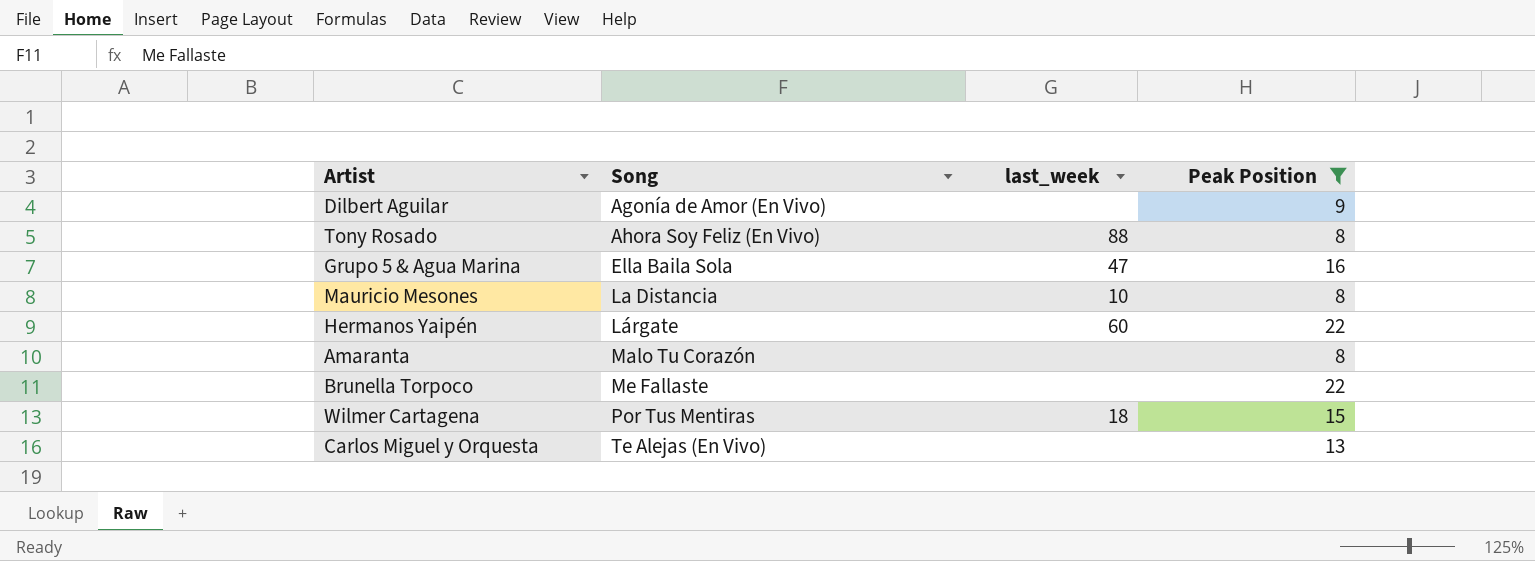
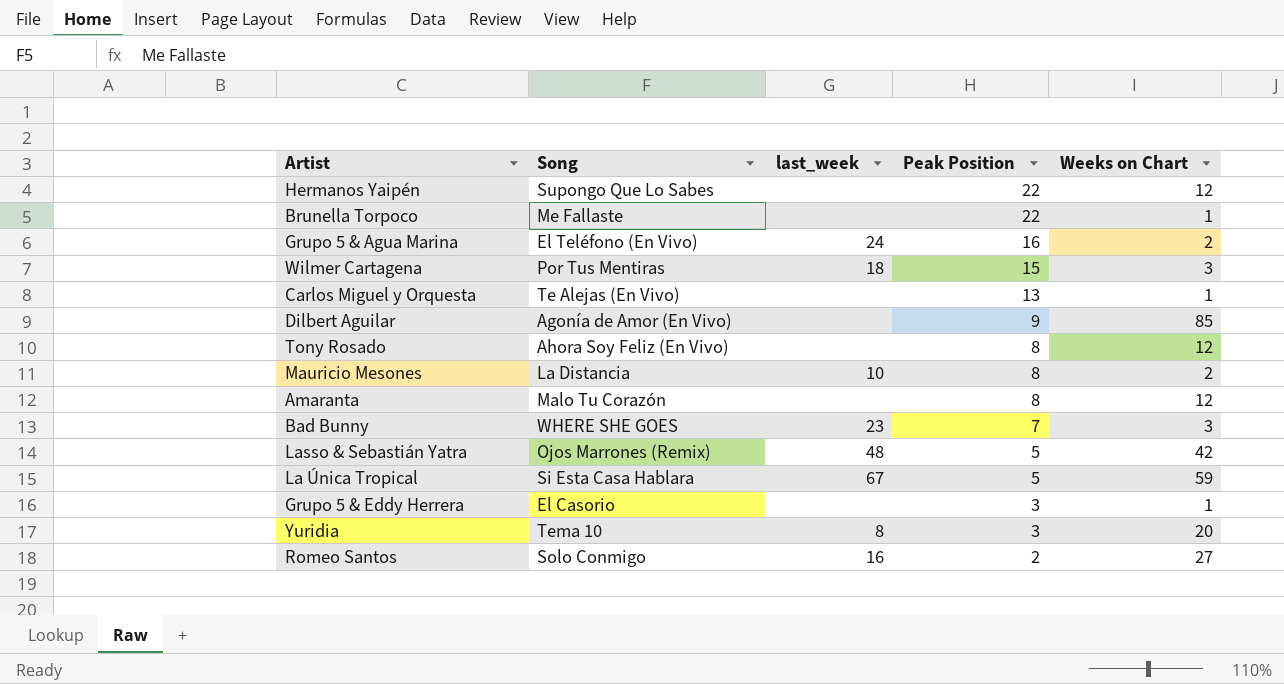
filter: Peak Position >= 8 -> none
row order: Song ascending -> Peak Position descending
column Weeks on Chart | position: none -> 5
Hermanos Yaipén | Song: Lárgate -> Supongo Que Lo Sabes
Hermanos Yaipén | last_week: 60 -> none
Grupo 5 & Agua Marina | Song: Ella Baila Sola -> El Teléfono (En Vivo)
Grupo 5 & Agua Marina | last_week: 47 -> 24
Tony Rosado | last_week: 88 -> none

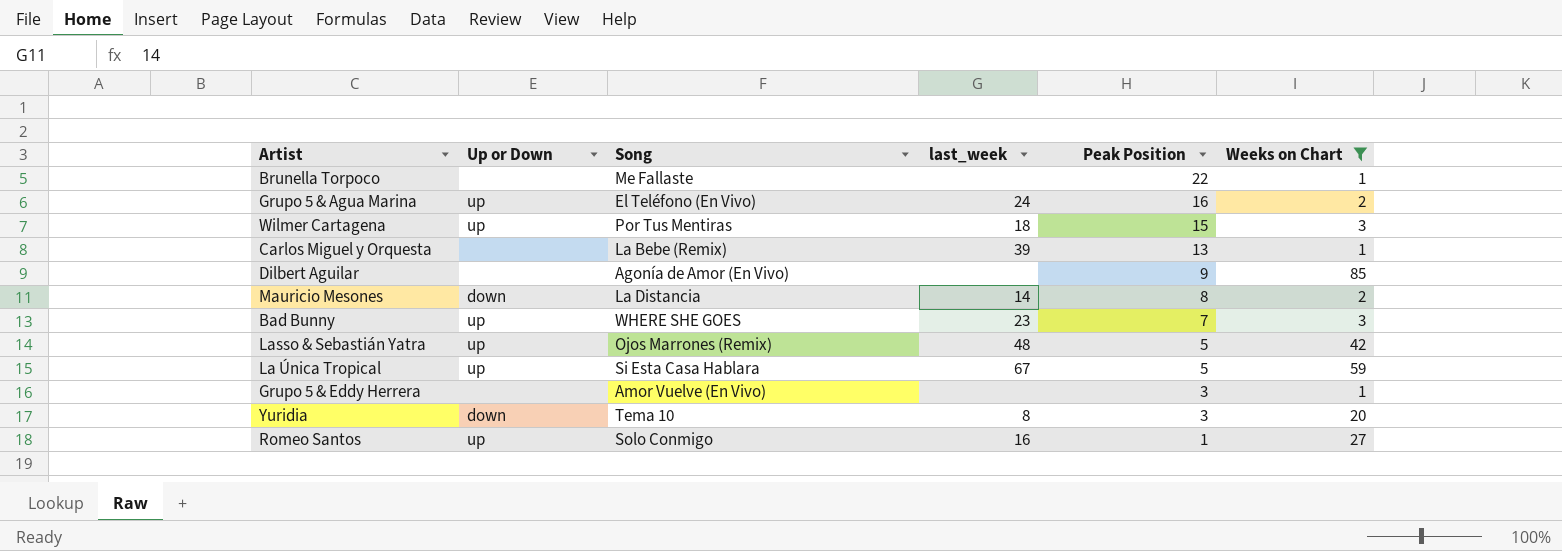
filter: none -> Weeks on Chart != 12
column Up or Down | position: none -> 2
Carlos Miguel y Orquesta | Song: Te Alejas (En Vivo) -> La Bebe (Remix)
Carlos Miguel y Orquesta | last_week: none -> 39
Mauricio Mesones | last_week: 10 -> 14
Grupo 5 & Eddy Herrera | Song: El Casorio -> Amor Vuelve (En Vivo)
Romeo Santos | Peak Position: 2 -> 1

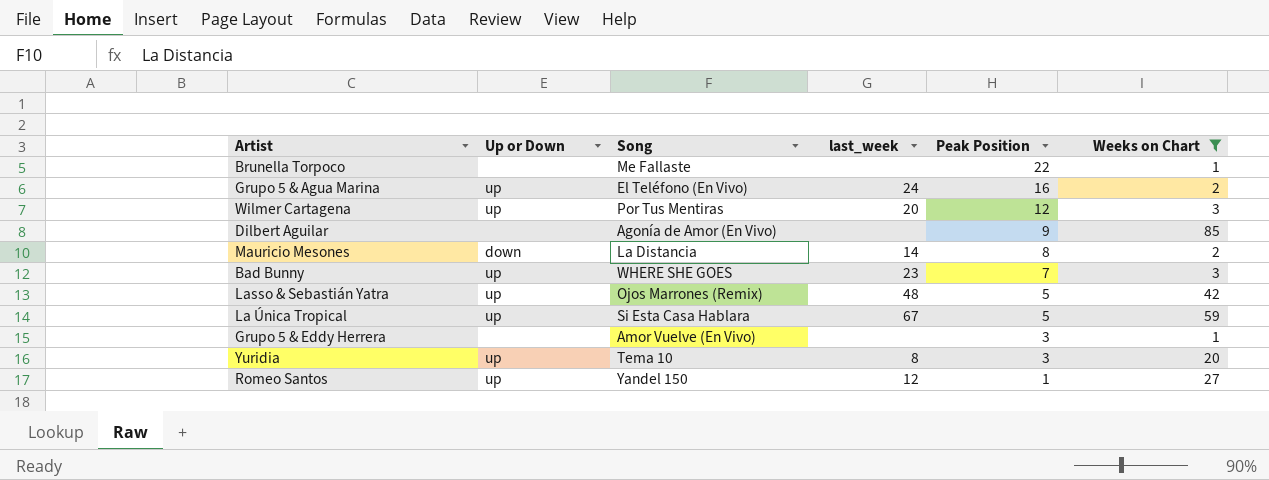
row Carlos Miguel y Orquesta: none | La Bebe (Remix) | 39 | 13 | 1 -> none
Wilmer Cartagena | last_week: 18 -> 20
Wilmer Cartagena | Peak Position: 15 -> 12
Yuridia | Up or Down: down -> up
Romeo Santos | Song: Solo Conmigo -> Yandel 150
Romeo Santos | last_week: 16 -> 12

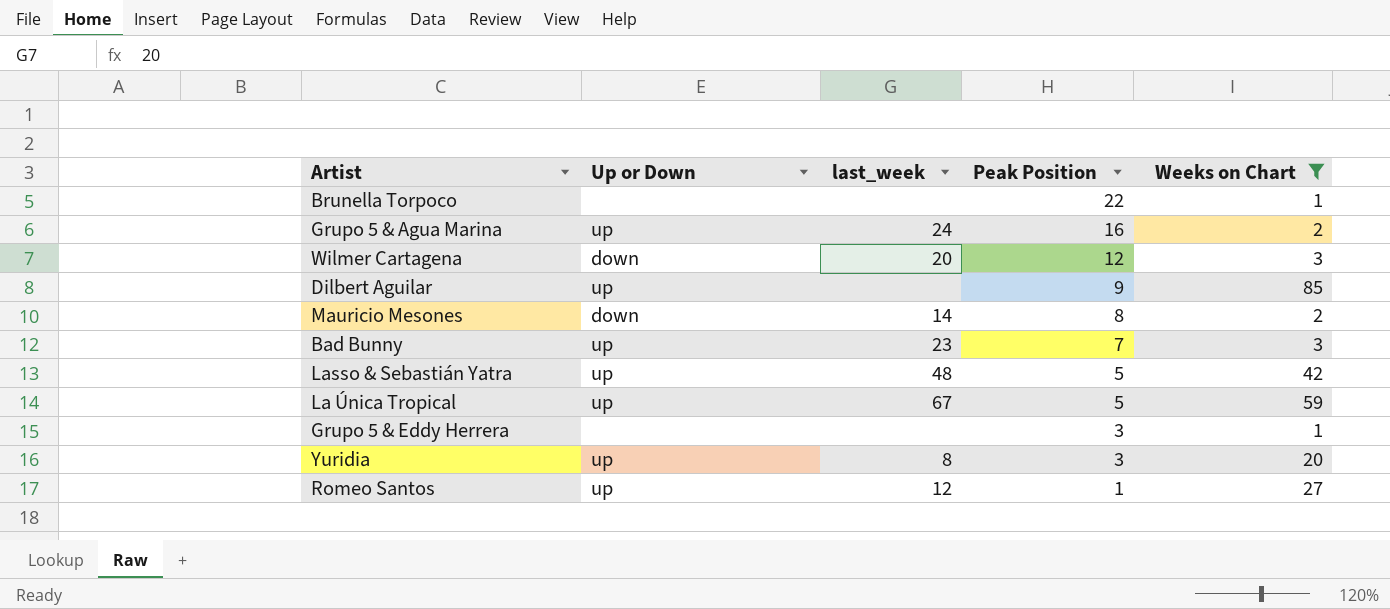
column Song | position: 3 -> none
Wilmer Cartagena | Up or Down: up -> down
Dilbert Aguilar | Up or Down: none -> up

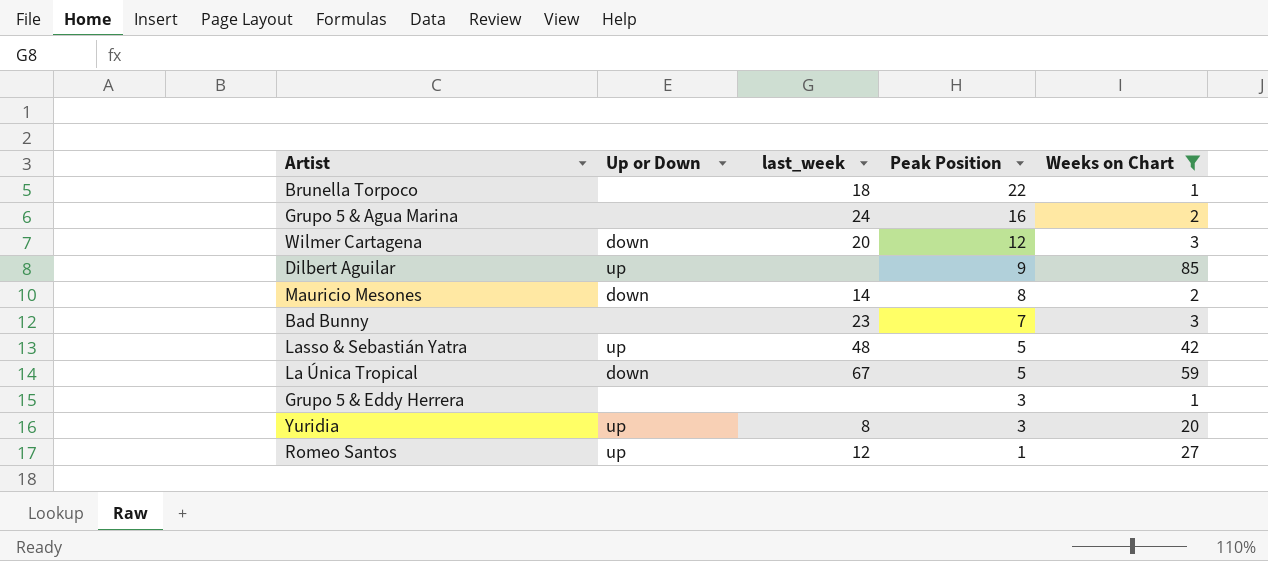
Brunella Torpoco | last_week: none -> 18
Grupo 5 & Agua Marina | Up or Down: up -> none
Bad Bunny | Up or Down: up -> none
La Única Tropical | Up or Down: up -> down

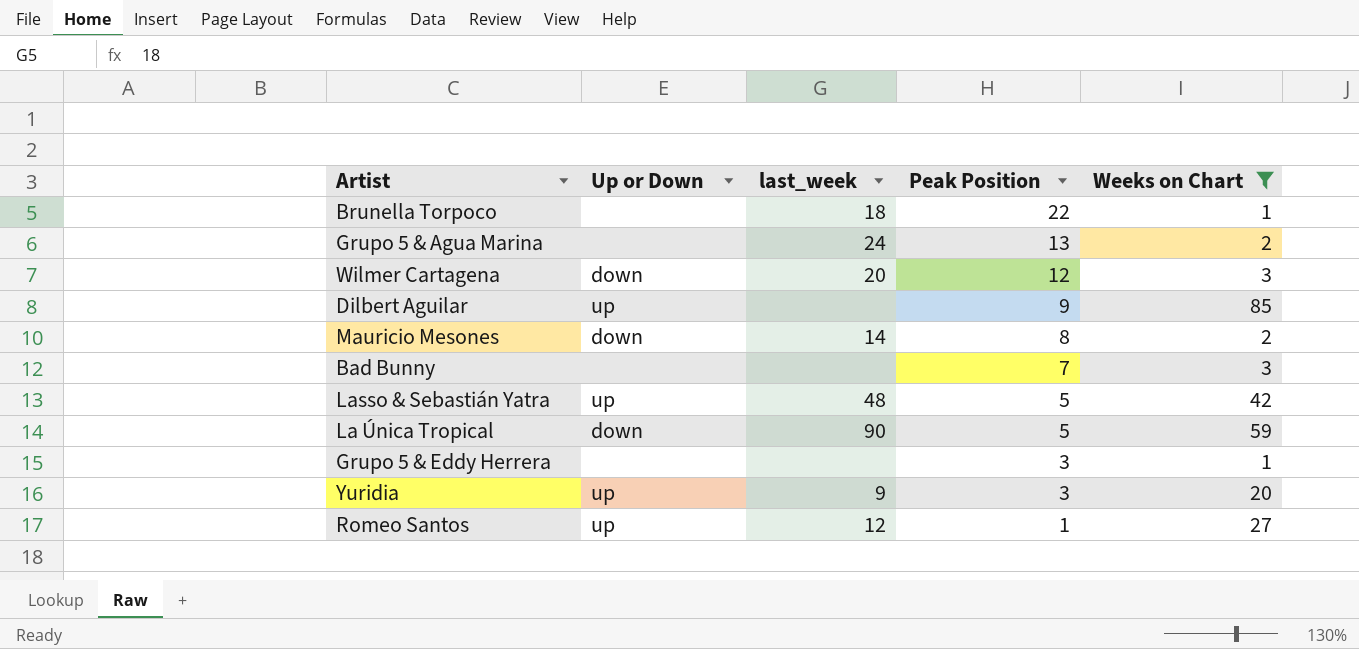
Grupo 5 & Agua Marina | Peak Position: 16 -> 13
Bad Bunny | last_week: 23 -> none
La Única Tropical | last_week: 67 -> 90
Yuridia | last_week: 8 -> 9

